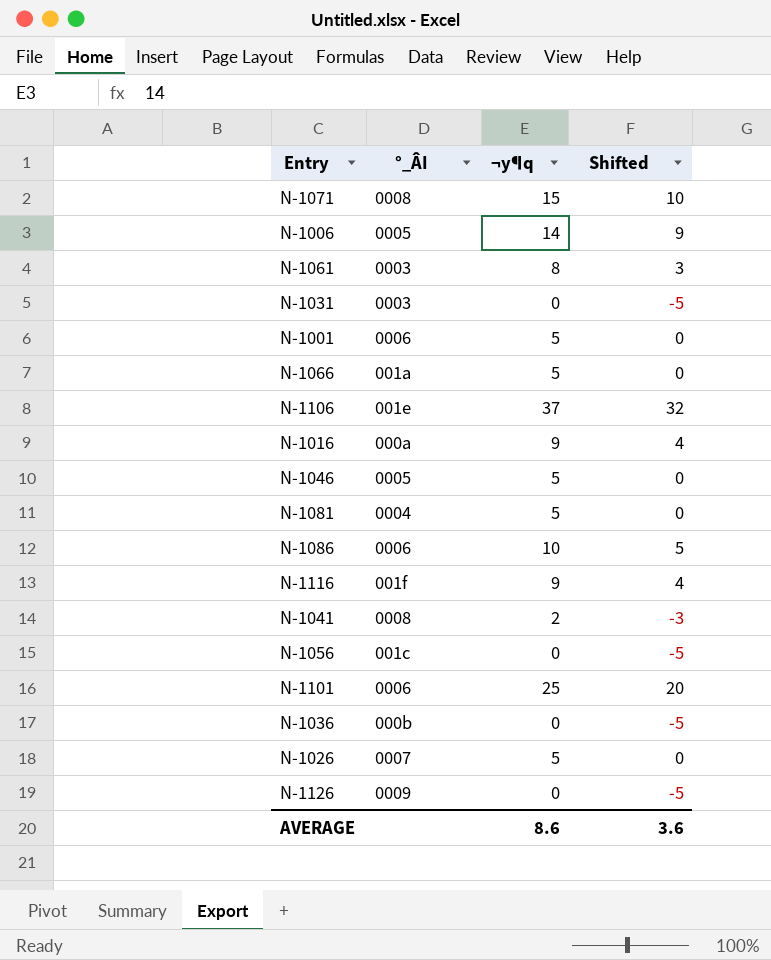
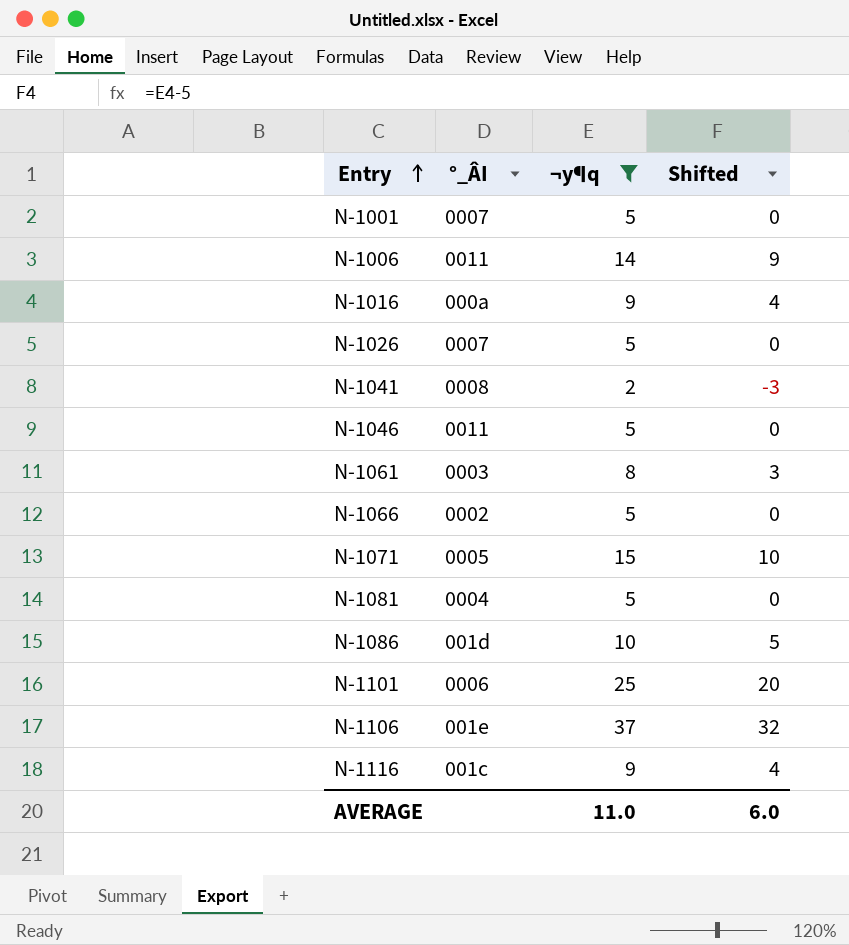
filter: none -> ¬y¶q != 0
row order: none -> Entry ascending
N-1001 | °_ÂI: 0006 -> 0007
N-1006 | °_ÂI: 0005 -> 0011
N-1046 | °_ÂI: 0005 -> 0011
N-1066 | °_ÂI: 001a -> 0002
N-1071 | °_ÂI: 0008 -> 0005
N-1086 | °_ÂI: 0006 -> 001d
N-1116 | °_ÂI: 001f -> 001c
AVERAGE | ¬y¶q: 8.6 -> 11.0
AVERAGE | Shifted: 3.6 -> 6.0

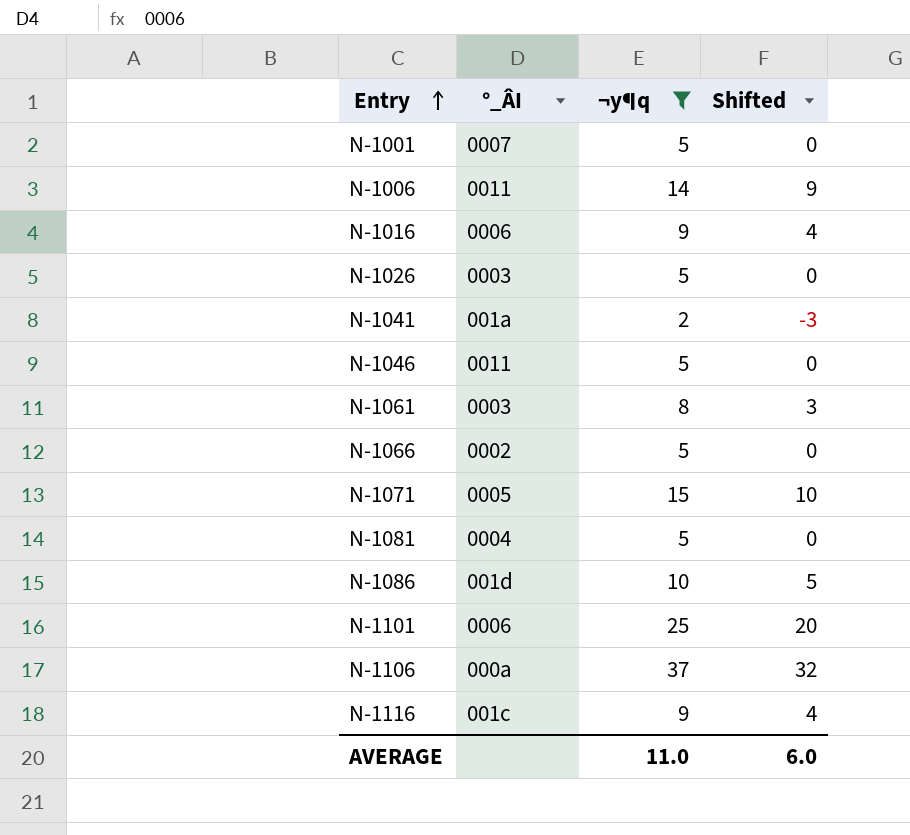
N-1016 | °_ÂI: 000a -> 0006
N-1026 | °_ÂI: 0007 -> 0003
N-1041 | °_ÂI: 0008 -> 001a
N-1106 | °_ÂI: 001e -> 000a

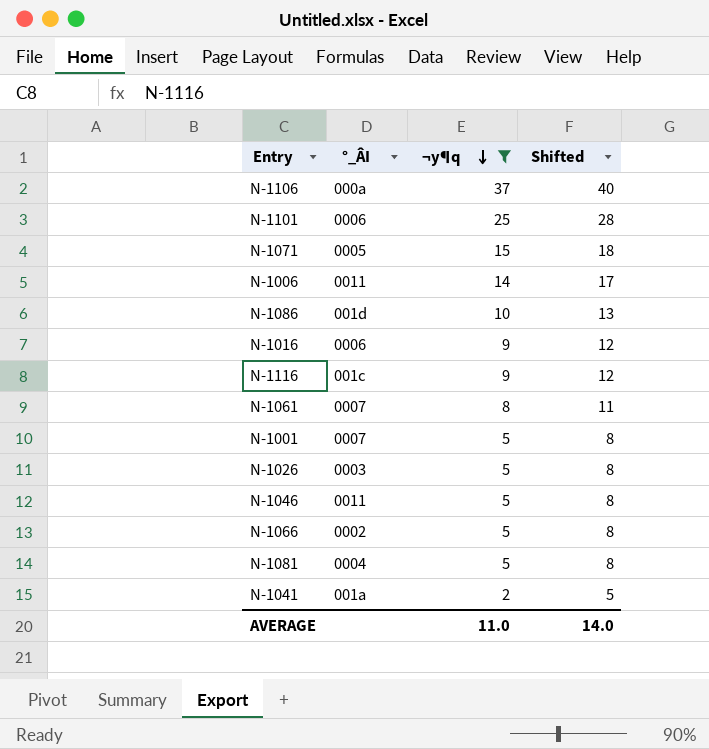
row order: Entry ascending -> ¬y¶q descending
column Shifted | formula: [¬y¶q] - 5 -> [¬y¶q] + 3
N-1061 | °_ÂI: 0003 -> 0007
AVERAGE | Shifted: 6.0 -> 14.0

